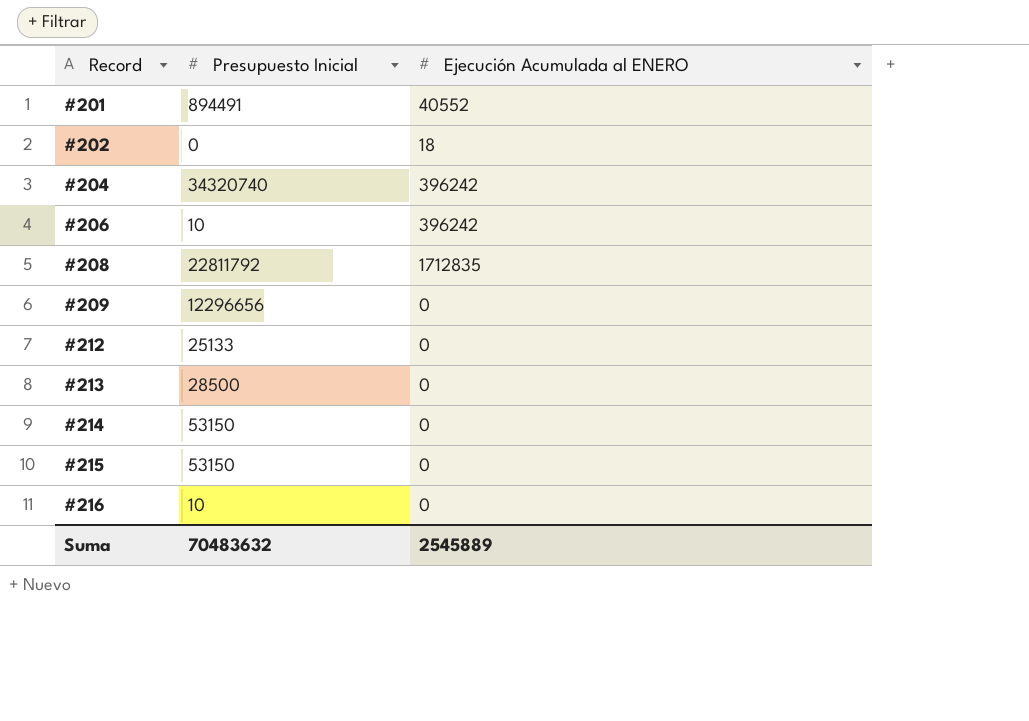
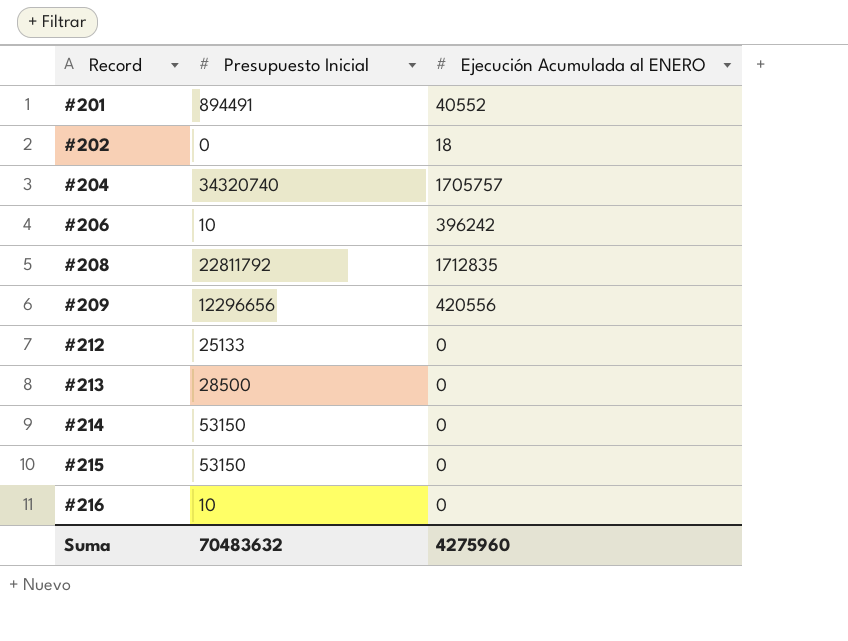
#204 | Ejecución Acumulada al ENERO: 396242 -> 1705757
#209 | Ejecución Acumulada al ENERO: 0 -> 420556
Suma | Ejecución Acumulada al ENERO: 2545889 -> 4275960

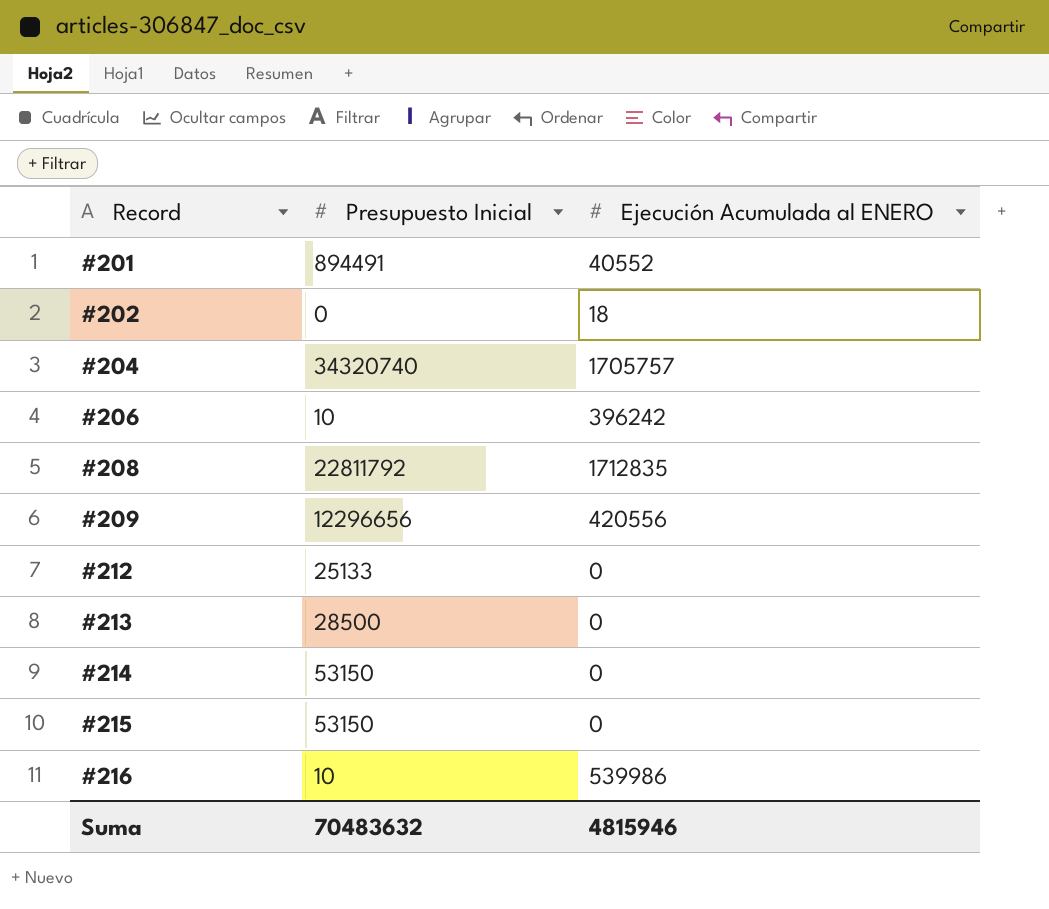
#216 | Ejecución Acumulada al ENERO: 0 -> 539986
Suma | Ejecución Acumulada al ENERO: 4275960 -> 4815946

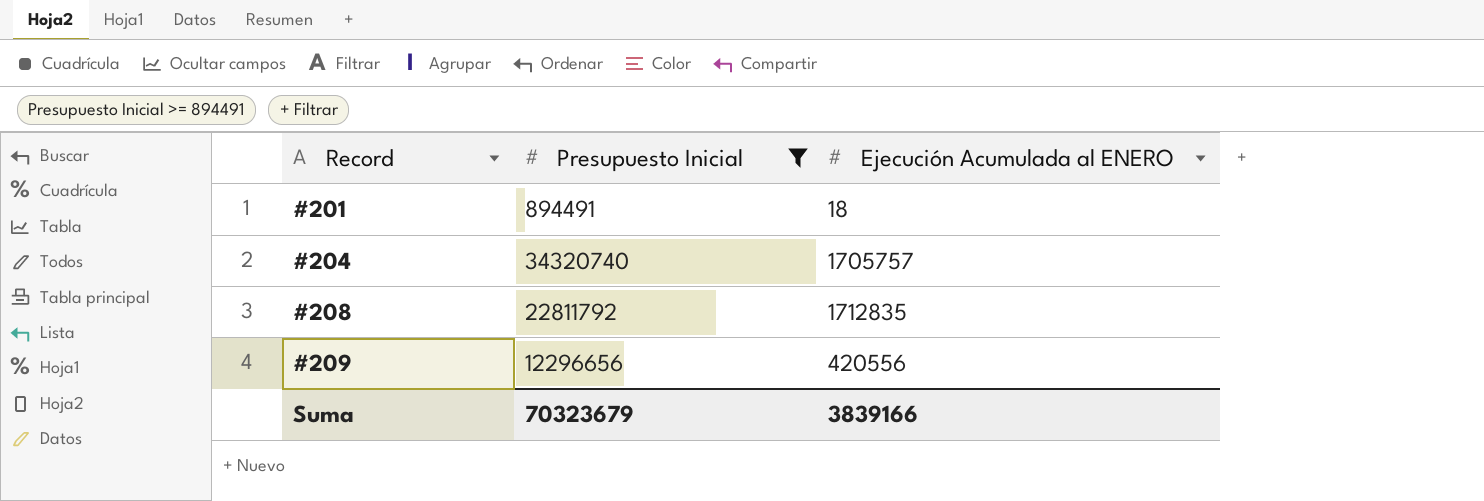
filter: none -> Presupuesto Inicial >= 894491
#201 | Ejecución Acumulada al ENERO: 40552 -> 18
Suma | Presupuesto Inicial: 70483632 -> 70323679
Suma | Ejecución Acumulada al ENERO: 4815946 -> 3839166

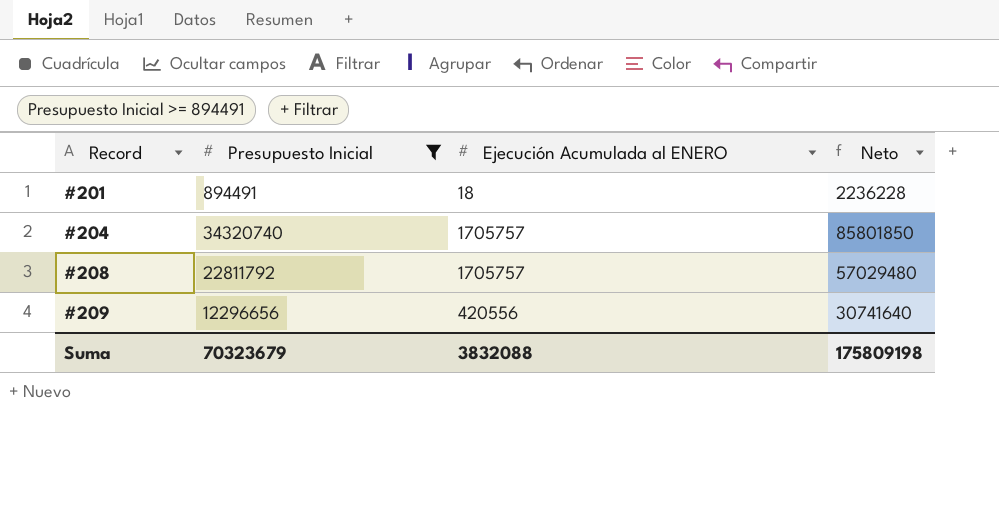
column Neto | formula: none -> [Presupuesto Inicial] * 2,5
#208 | Ejecución Acumulada al ENERO: 1712835 -> 1705757
Suma | Ejecución Acumulada al ENERO: 3839166 -> 3832088

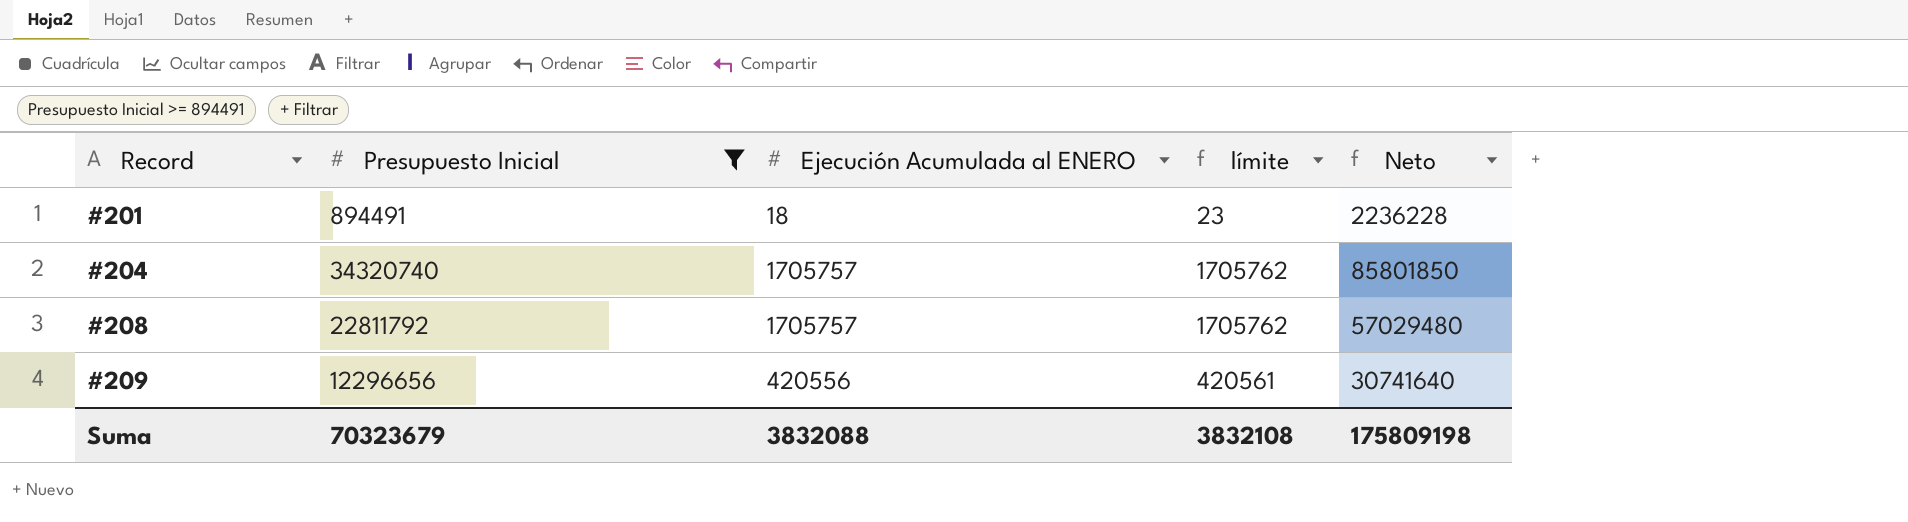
column límite | formula: none -> [Ejecución Acumulada al ENERO] + 5

